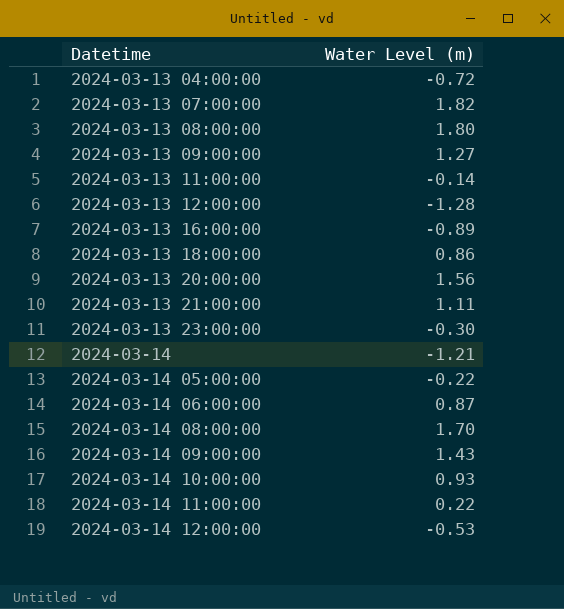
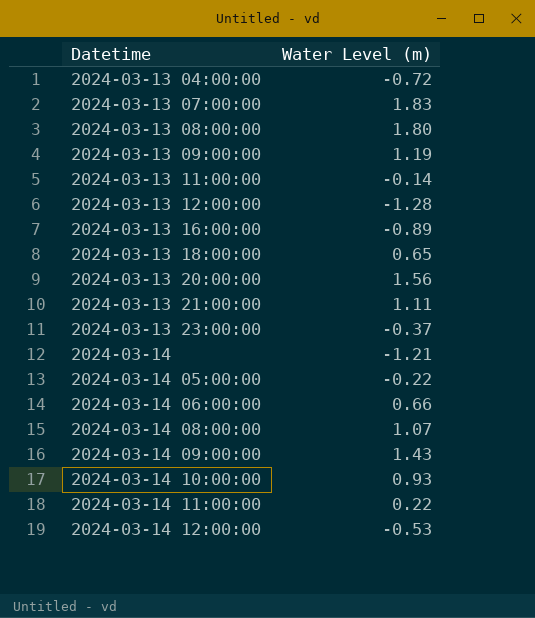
2024-03-13 07:00:00 | Water Level (m): 1.82 -> 1.83
2024-03-13 09:00:00 | Water Level (m): 1.27 -> 1.19
2024-03-13 18:00:00 | Water Level (m): 0.86 -> 0.65
2024-03-13 23:00:00 | Water Level (m): -0.30 -> -0.37
2024-03-14 06:00:00 | Water Level (m): 0.87 -> 0.66
2024-03-14 08:00:00 | Water Level (m): 1.70 -> 1.07

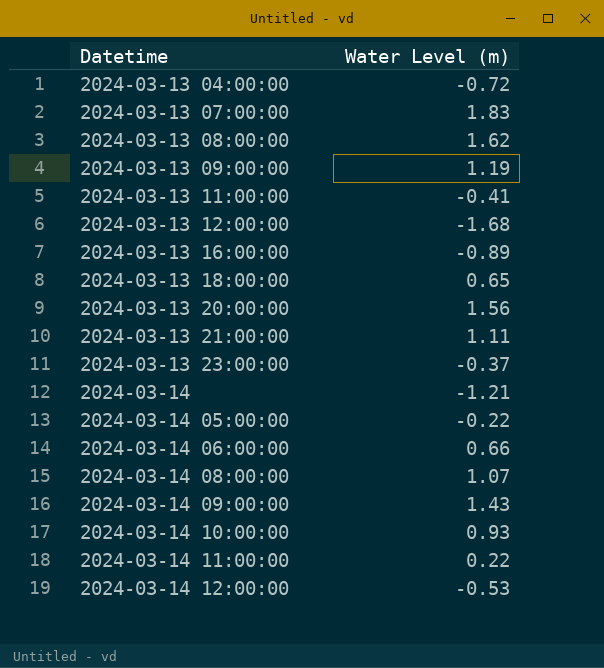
2024-03-13 08:00:00 | Water Level (m): 1.80 -> 1.62
2024-03-13 11:00:00 | Water Level (m): -0.14 -> -0.41
2024-03-13 12:00:00 | Water Level (m): -1.28 -> -1.68

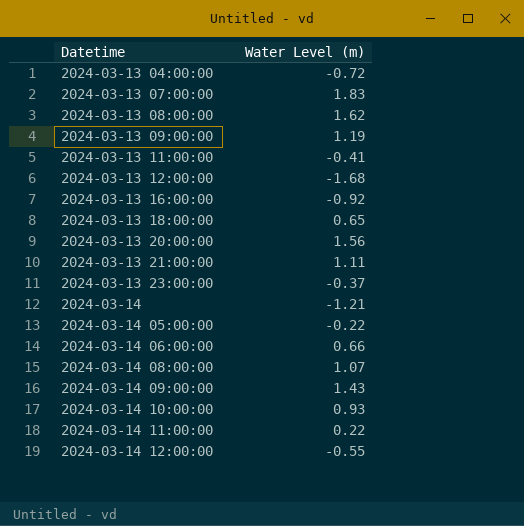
2024-03-13 16:00:00 | Water Level (m): -0.89 -> -0.92
2024-03-14 12:00:00 | Water Level (m): -0.53 -> -0.55

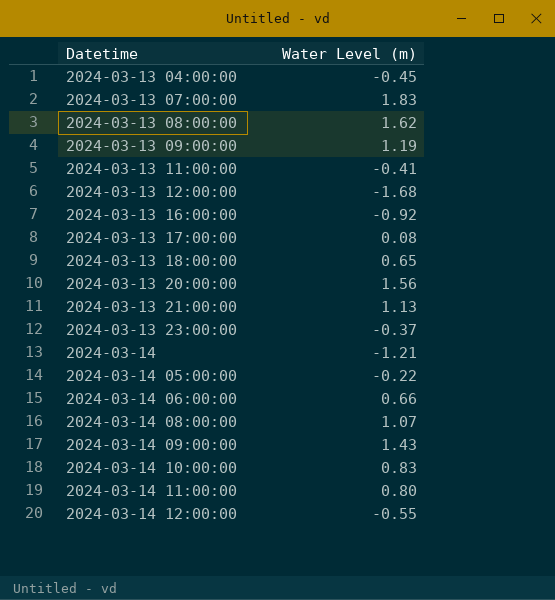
2024-03-13 04:00:00 | Water Level (m): -0.72 -> -0.45
row 2024-03-13 17:00:00: none -> 0.08
2024-03-13 21:00:00 | Water Level (m): 1.11 -> 1.13
2024-03-14 10:00:00 | Water Level (m): 0.93 -> 0.83
2024-03-14 11:00:00 | Water Level (m): 0.22 -> 0.80

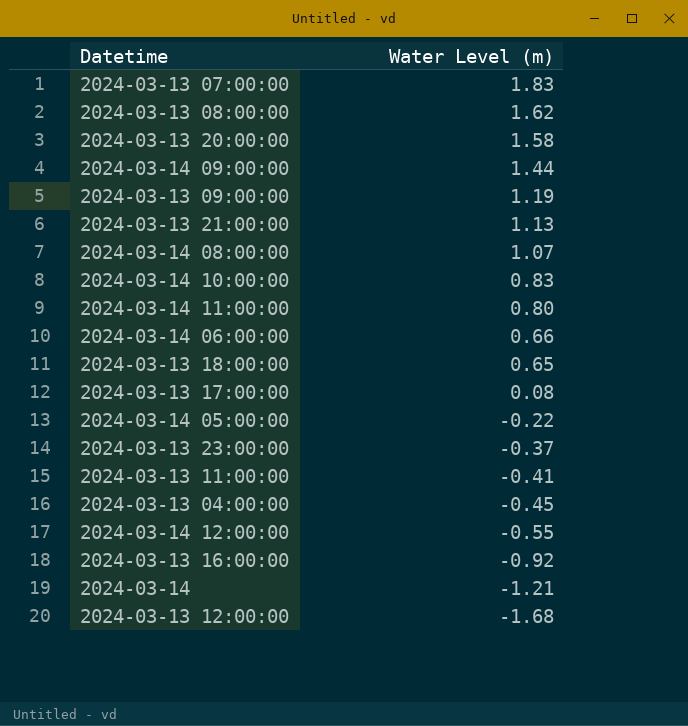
row order: Datetime ascending -> Water Level (m) descending
2024-03-13 20:00:00 | Water Level (m): 1.56 -> 1.58
2024-03-14 09:00:00 | Water Level (m): 1.43 -> 1.44

